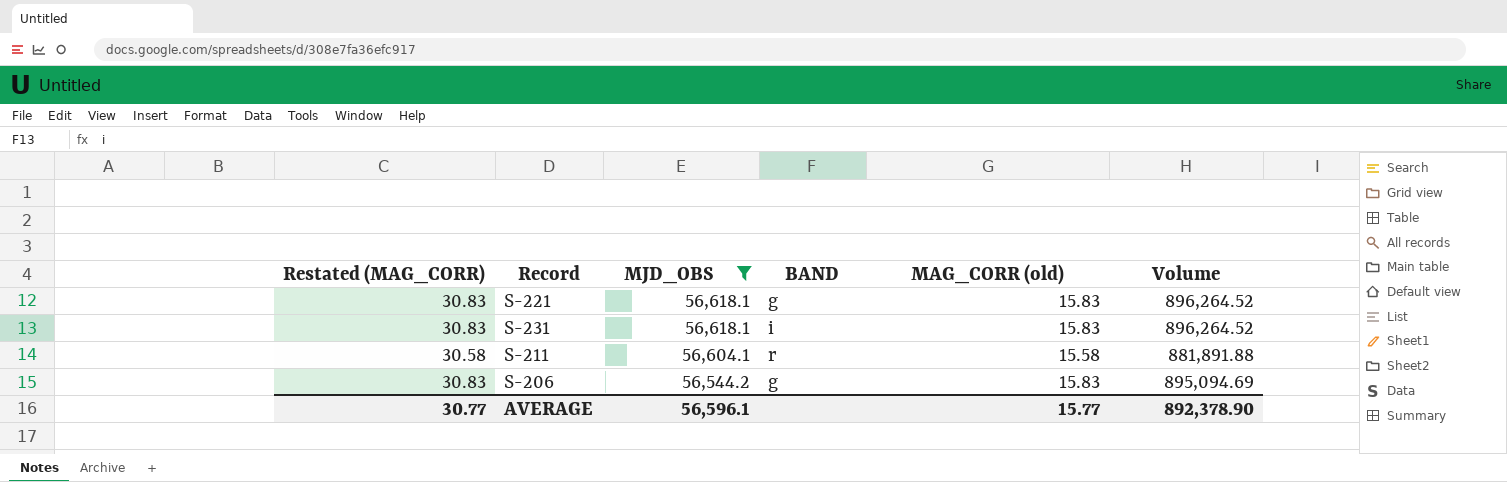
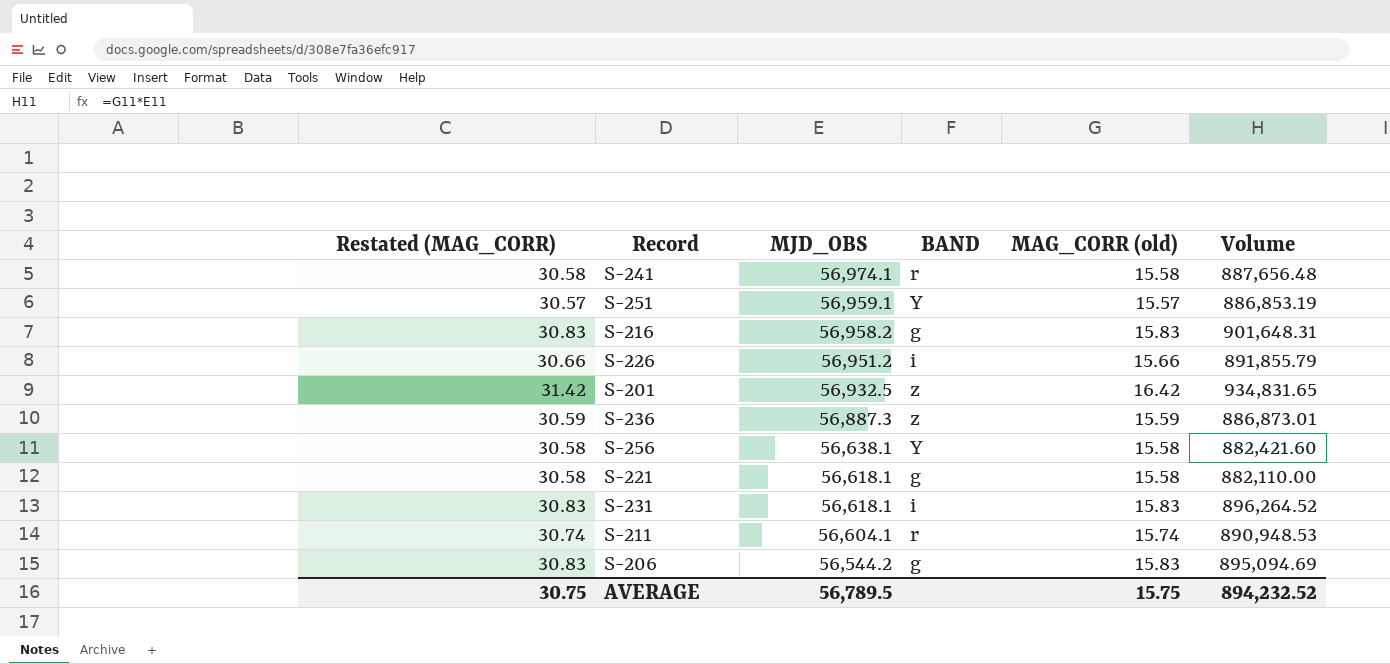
filter: MJD_OBS <= 56,618.1 -> none
S-221 | Restated (MAG_CORR): 30.83 -> 30.58
S-221 | MAG_CORR (old): 15.83 -> 15.58
S-221 | Volume: 896,264.52 -> 882,110.00
S-211 | Restated (MAG_CORR): 30.58 -> 30.74
S-211 | MAG_CORR (old): 15.58 -> 15.74
S-211 | Volume: 881,891.88 -> 890,948.53
AVERAGE | Restated (MAG_CORR): 30.77 -> 30.75
AVERAGE | MJD_OBS: 56,596.1 -> 56,789.5
AVERAGE | MAG_CORR (old): 15.77 -> 15.75
AVERAGE | Volume: 892,378.90 -> 894,232.52

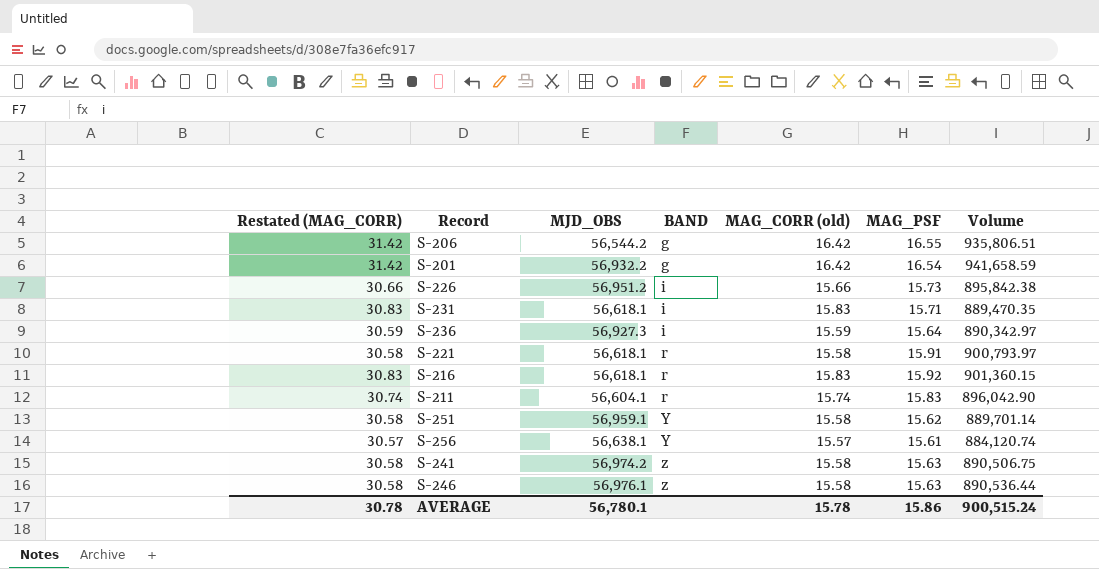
row order: MJD_OBS descending -> BAND ascending
column MAG_PSF | position: none -> 6
column Volume | formula: [MJD_OBS] * [MAG_CORR (old)] -> [MJD_OBS] * [MAG_PSF]
S-206 | Restated (MAG_CORR): 30.83 -> 31.42
S-206 | MAG_CORR (old): 15.83 -> 16.42
S-201 | MJD_OBS: 56,932.5 -> 56,932.2
S-201 | BAND: z -> g
S-236 | MJD_OBS: 56,887.3 -> 56,927.3
S-236 | BAND: z -> i
S-221 | BAND: g -> r
S-216 | MJD_OBS: 56,958.2 -> 56,618.1
S-216 | BAND: g -> r
S-251 | Restated (MAG_CORR): 30.57 -> 30.58
S-251 | MAG_CORR (old): 15.57 -> 15.58
S-256 | Restated (MAG_CORR): 30.58 -> 30.57
S-256 | MAG_CORR (old): 15.58 -> 15.57
S-241 | MJD_OBS: 56,974.1 -> 56,974.2
S-241 | BAND: r -> z
row S-246: none -> 30.58 | 56,976.1 | z | 15.58 | 15.63 | 890,536.44
AVERAGE | Restated (MAG_CORR): 30.75 -> 30.78
AVERAGE | MJD_OBS: 56,789.5 -> 56,780.1
AVERAGE | MAG_CORR (old): 15.75 -> 15.78
AVERAGE | Volume: 894,232.52 -> 900,515.24

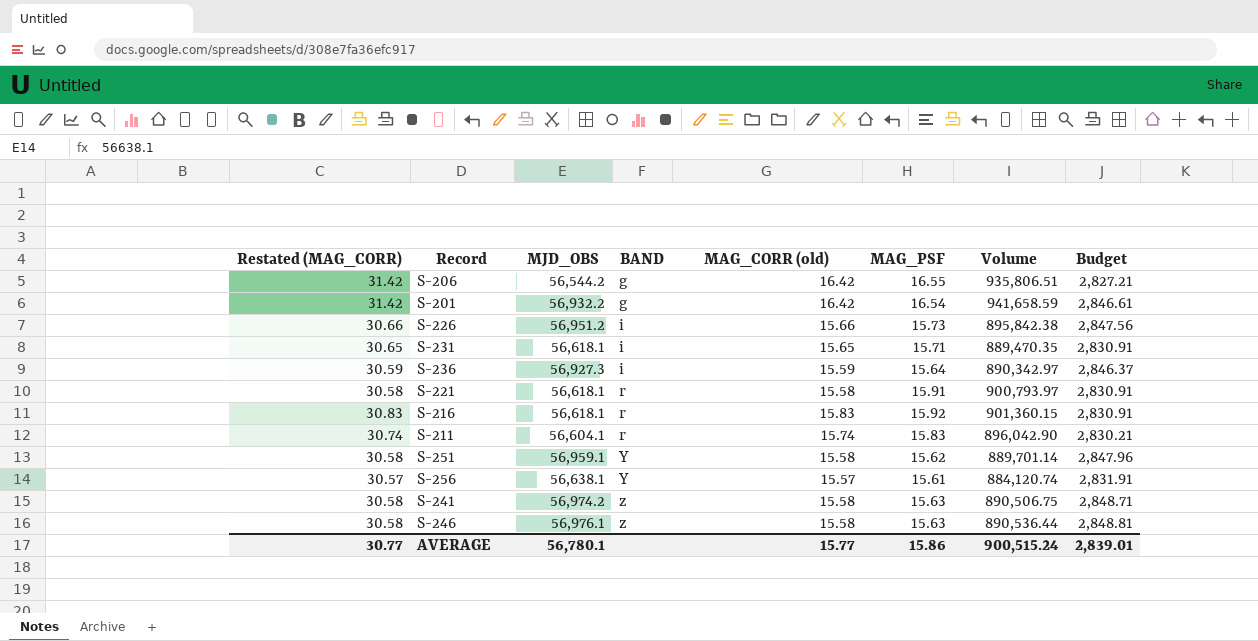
column Budget | formula: none -> [MJD_OBS] * 0.05
S-231 | Restated (MAG_CORR): 30.83 -> 30.65
S-231 | MAG_CORR (old): 15.83 -> 15.65
AVERAGE | Restated (MAG_CORR): 30.78 -> 30.77
AVERAGE | MAG_CORR (old): 15.78 -> 15.77

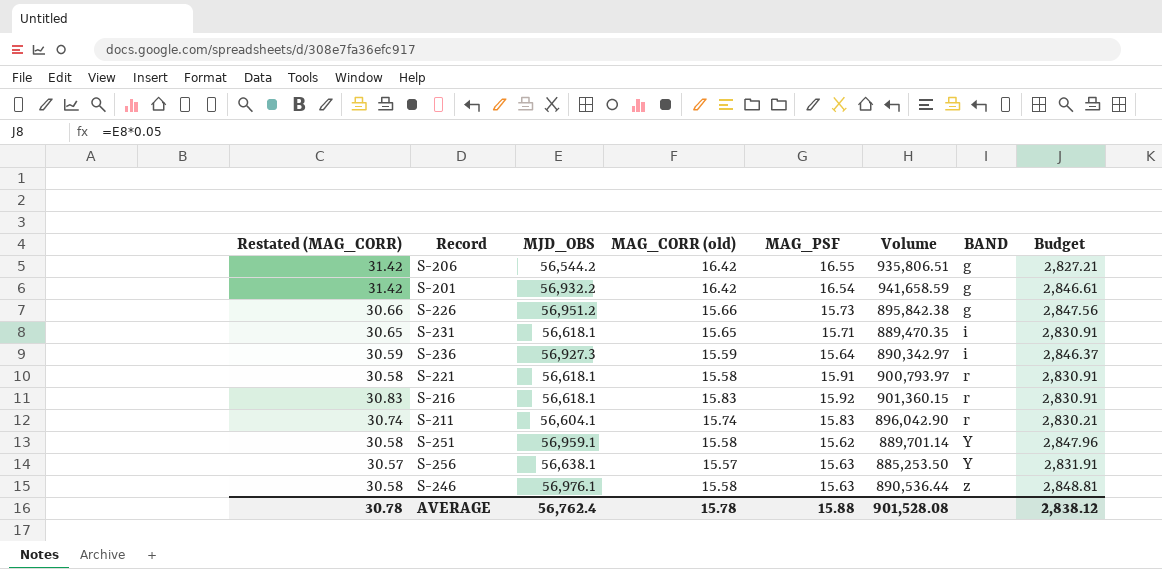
column BAND | position: 4 -> 7
row S-241: 30.58 | 56,974.2 | z | 15.58 | 15.63 | 890,506.75 | 2,848.71 -> none
S-226 | BAND: i -> g
S-256 | MAG_PSF: 15.61 -> 15.63
S-256 | Volume: 884,120.74 -> 885,253.50
AVERAGE | Restated (MAG_CORR): 30.77 -> 30.78
AVERAGE | MJD_OBS: 56,780.1 -> 56,762.4
AVERAGE | MAG_CORR (old): 15.77 -> 15.78
AVERAGE | MAG_PSF: 15.86 -> 15.88
AVERAGE | Volume: 900,515.24 -> 901,528.08
AVERAGE | Budget: 2,839.01 -> 2,838.12

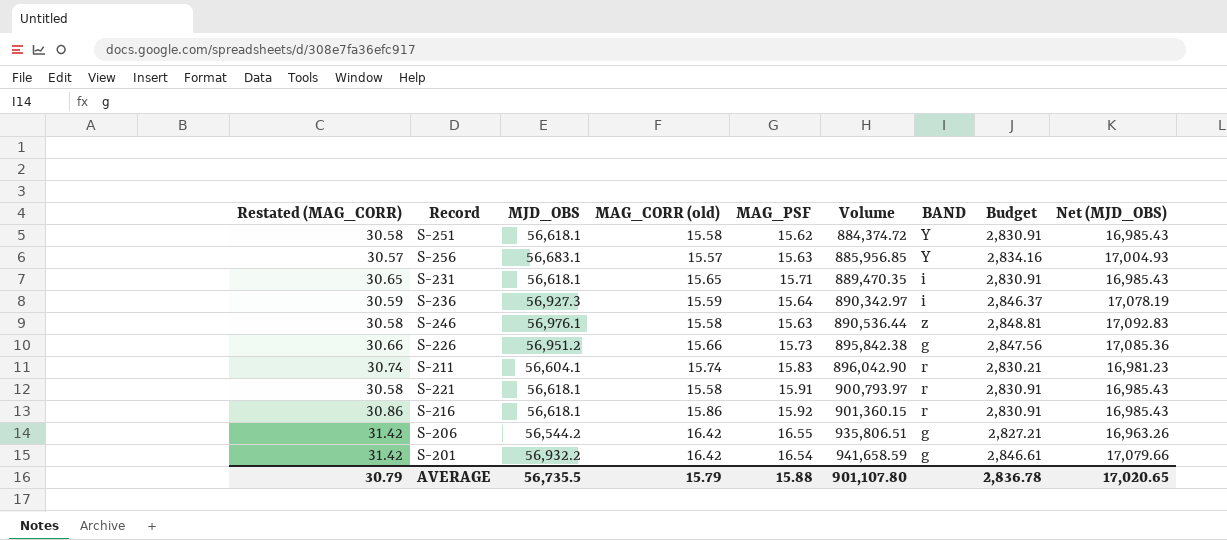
row order: BAND ascending -> Volume ascending
column Net (MJD_OBS) | formula: none -> [MJD_OBS] * 0.3
S-251 | MJD_OBS: 56,959.1 -> 56,618.1
S-251 | Volume: 889,701.14 -> 884,374.72
S-251 | Budget: 2,847.96 -> 2,830.91
S-256 | MJD_OBS: 56,638.1 -> 56,683.1
S-256 | Volume: 885,253.50 -> 885,956.85
S-256 | Budget: 2,831.91 -> 2,834.16
S-216 | Restated (MAG_CORR): 30.83 -> 30.86
S-216 | MAG_CORR (old): 15.83 -> 15.86
AVERAGE | Restated (MAG_CORR): 30.78 -> 30.79
AVERAGE | MJD_OBS: 56,762.4 -> 56,735.5
AVERAGE | MAG_CORR (old): 15.78 -> 15.79
AVERAGE | Volume: 901,528.08 -> 901,107.80
AVERAGE | Budget: 2,838.12 -> 2,836.78

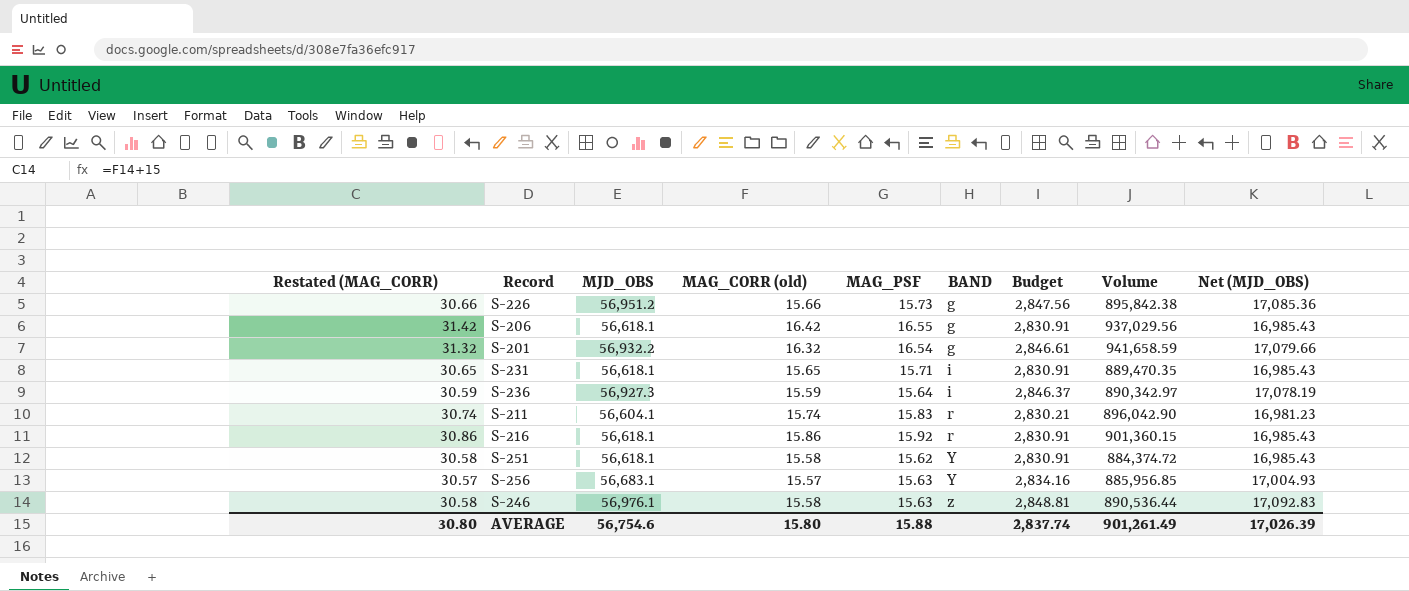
row order: Volume ascending -> BAND ascending
column Volume | position: 6 -> 8
row S-221: 30.58 | 56,618.1 | 15.58 | 15.91 | 900,793.97 | r | 2,830.91 | 16,985.43 -> none
S-206 | MJD_OBS: 56,544.2 -> 56,618.1
S-206 | Budget: 2,827.21 -> 2,830.91
S-206 | Volume: 935,806.51 -> 937,029.56
S-206 | Net (MJD_OBS): 16,963.26 -> 16,985.43
S-201 | Restated (MAG_CORR): 31.42 -> 31.32
S-201 | MAG_CORR (old): 16.42 -> 16.32
AVERAGE | Restated (MAG_CORR): 30.79 -> 30.80
AVERAGE | MJD_OBS: 56,735.5 -> 56,754.6
AVERAGE | MAG_CORR (old): 15.79 -> 15.80
AVERAGE | Budget: 2,836.78 -> 2,837.74
AVERAGE | Volume: 901,107.80 -> 901,261.49
AVERAGE | Net (MJD_OBS): 17,020.65 -> 17,026.39

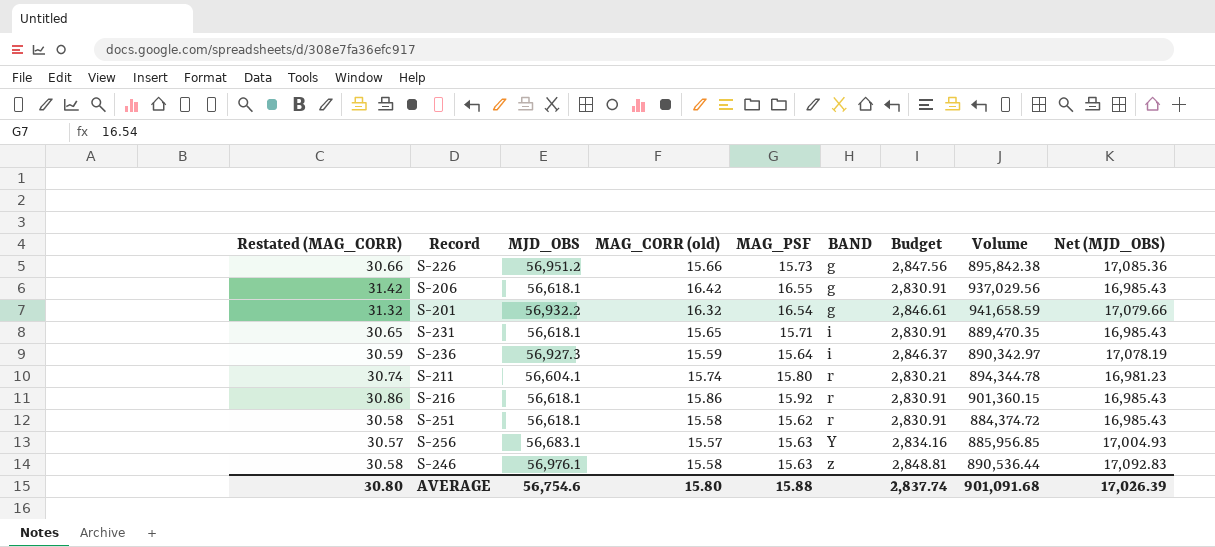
S-211 | MAG_PSF: 15.83 -> 15.80
S-211 | Volume: 896,042.90 -> 894,344.78
S-251 | BAND: Y -> r
AVERAGE | Volume: 901,261.49 -> 901,091.68

